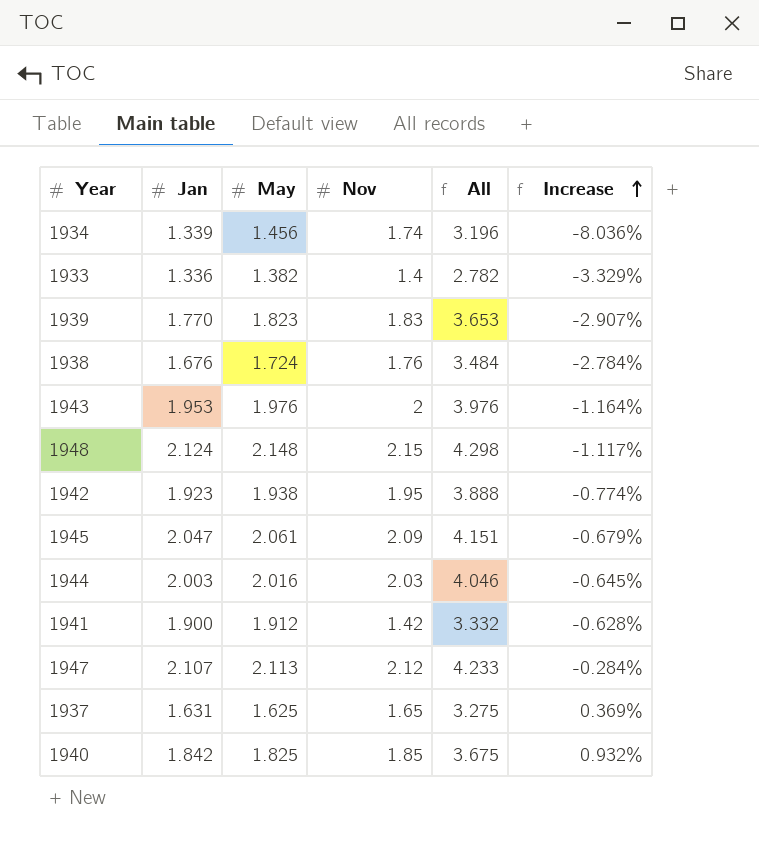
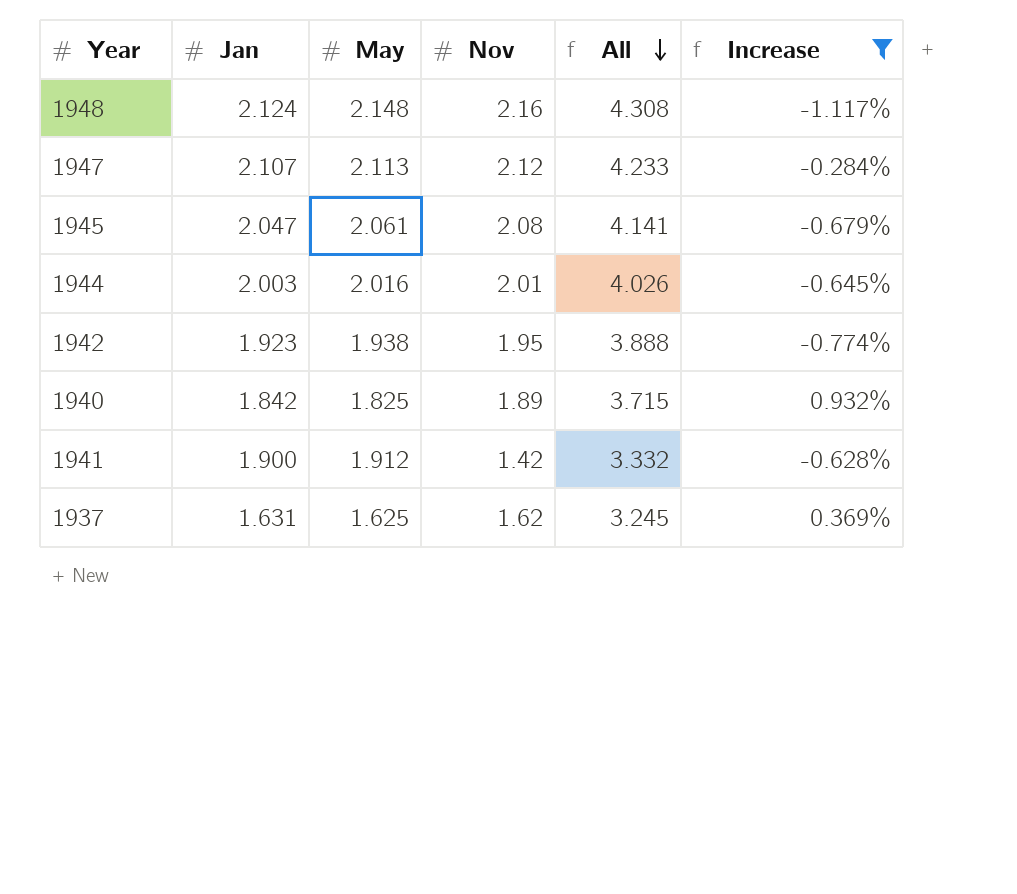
filter: none -> Increase >= -1.117%
row order: Increase ascending -> All descending
1948 | Nov: 2.15 -> 2.16
1948 | All: 4.298 -> 4.308
1945 | Nov: 2.09 -> 2.08
1945 | All: 4.151 -> 4.141
1944 | Nov: 2.03 -> 2.01
1944 | All: 4.046 -> 4.026
1940 | Nov: 1.85 -> 1.89
1940 | All: 3.675 -> 3.715
1937 | Nov: 1.65 -> 1.62
1937 | All: 3.275 -> 3.245

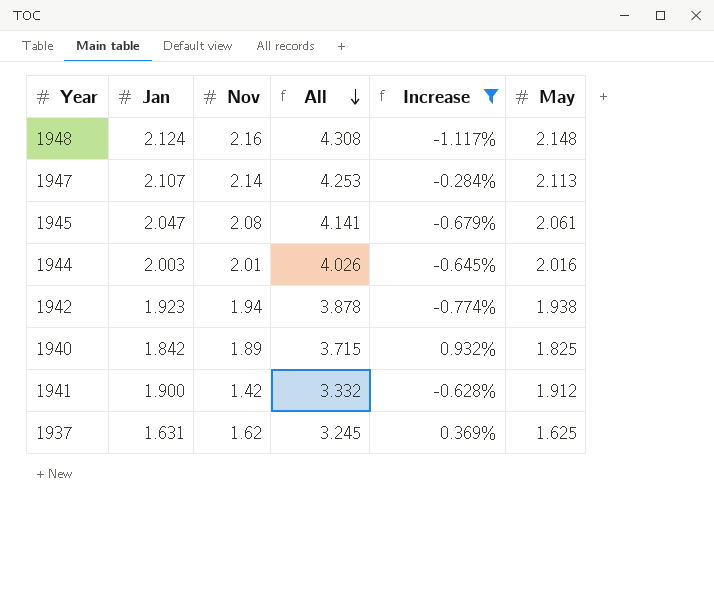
column May | position: 3 -> 6
1947 | Nov: 2.12 -> 2.14
1947 | All: 4.233 -> 4.253
1942 | Nov: 1.95 -> 1.94
1942 | All: 3.888 -> 3.878

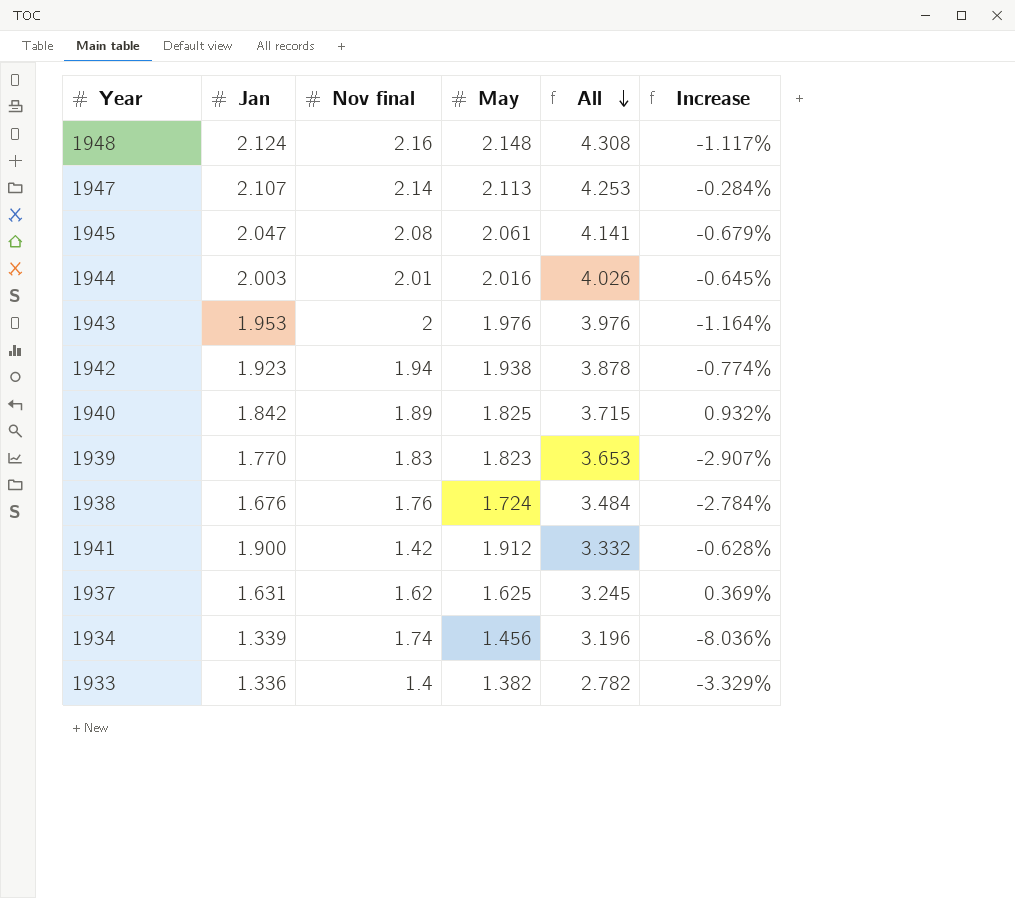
filter: Increase >= -1.117% -> none
column name: Nov -> Nov final
column May | position: 6 -> 4

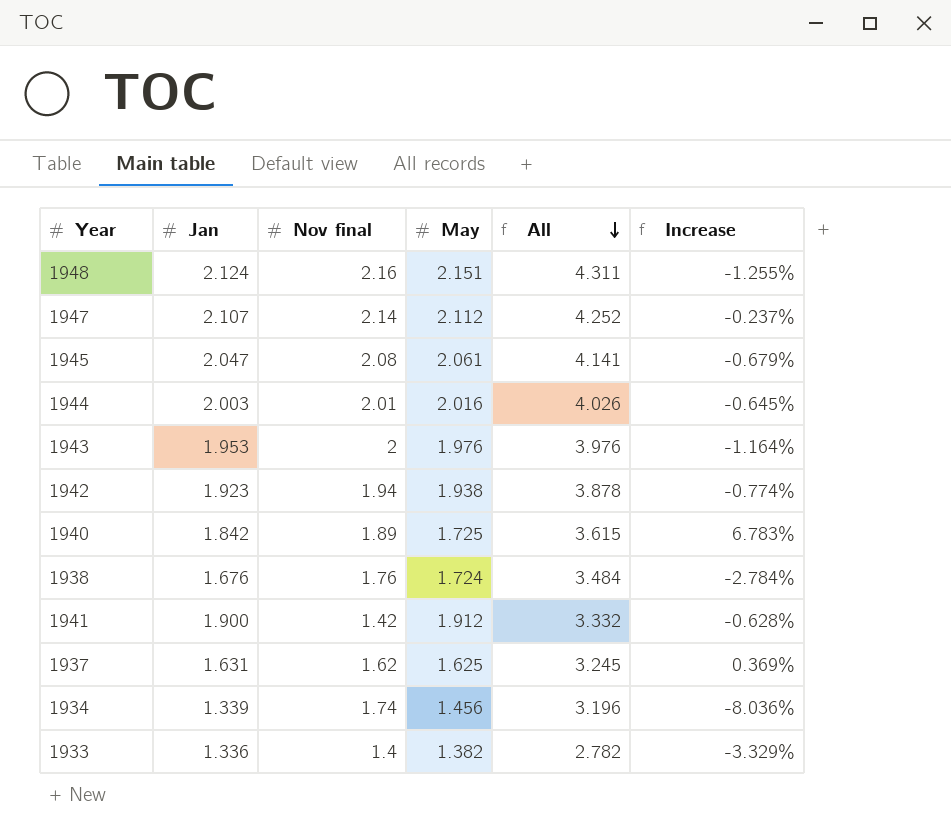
row 1939: 1.770 | 1.83 | 1.823 | 3.653 | -2.907% -> none
1948 | May: 2.148 -> 2.151
1948 | All: 4.308 -> 4.311
1948 | Increase: -1.117% -> -1.255%
1947 | May: 2.113 -> 2.112
1947 | All: 4.253 -> 4.252
1947 | Increase: -0.284% -> -0.237%
1940 | May: 1.825 -> 1.725
1940 | All: 3.715 -> 3.615
1940 | Increase: 0.932% -> 6.783%

